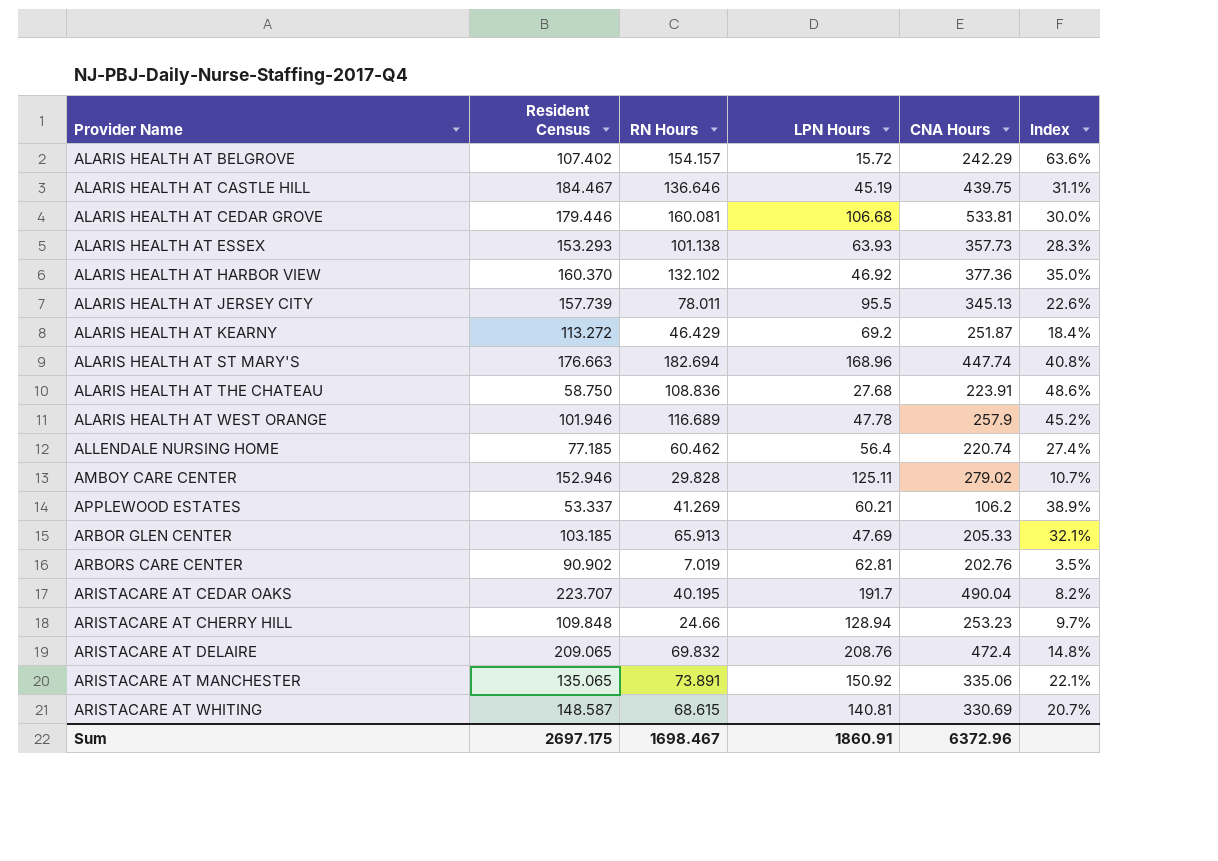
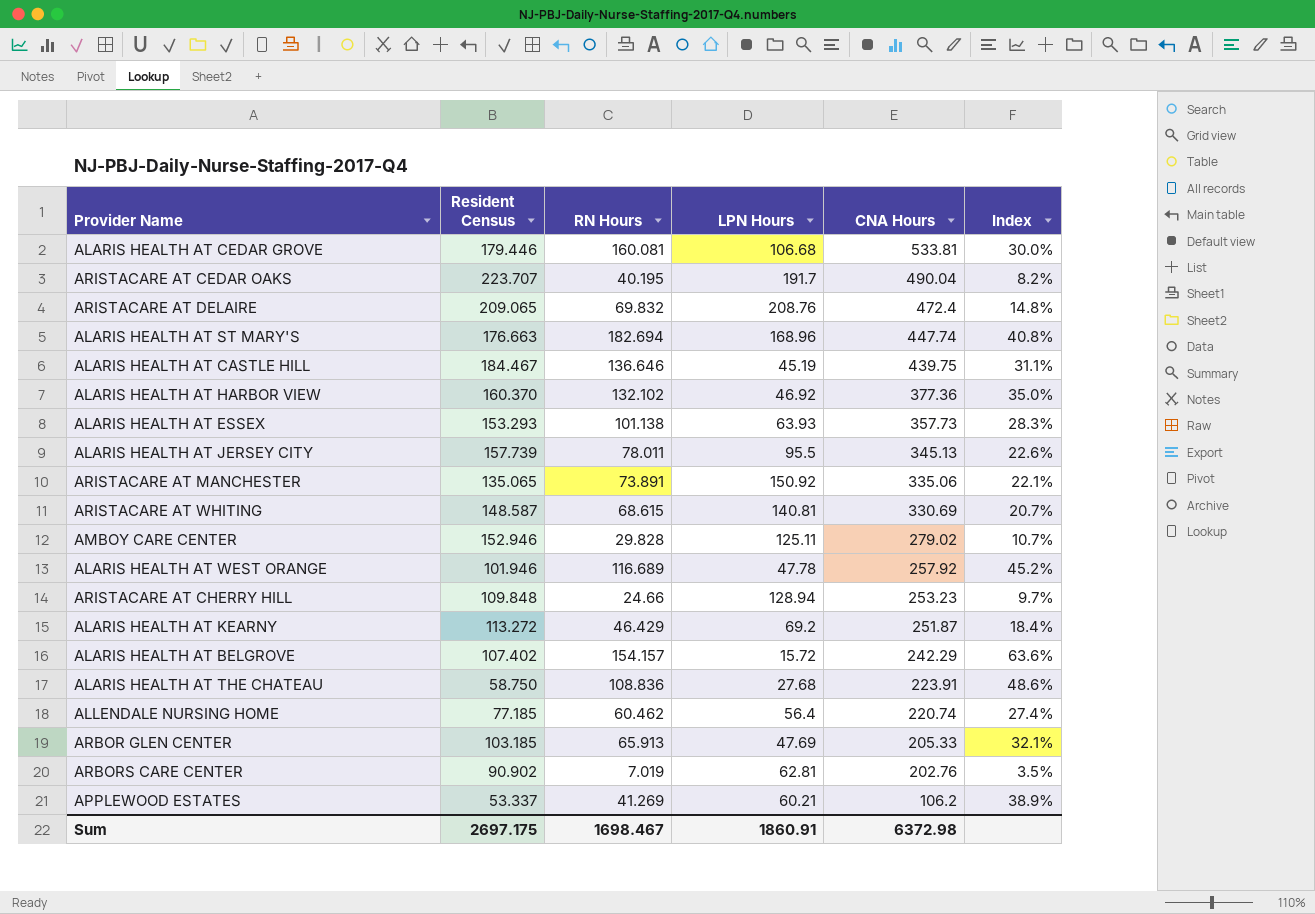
row order: Provider Name ascending -> CNA Hours descending
ALARIS HEALTH AT WEST ORANGE | CNA Hours: 257.9 -> 257.92
Sum | CNA Hours: 6372.96 -> 6372.98

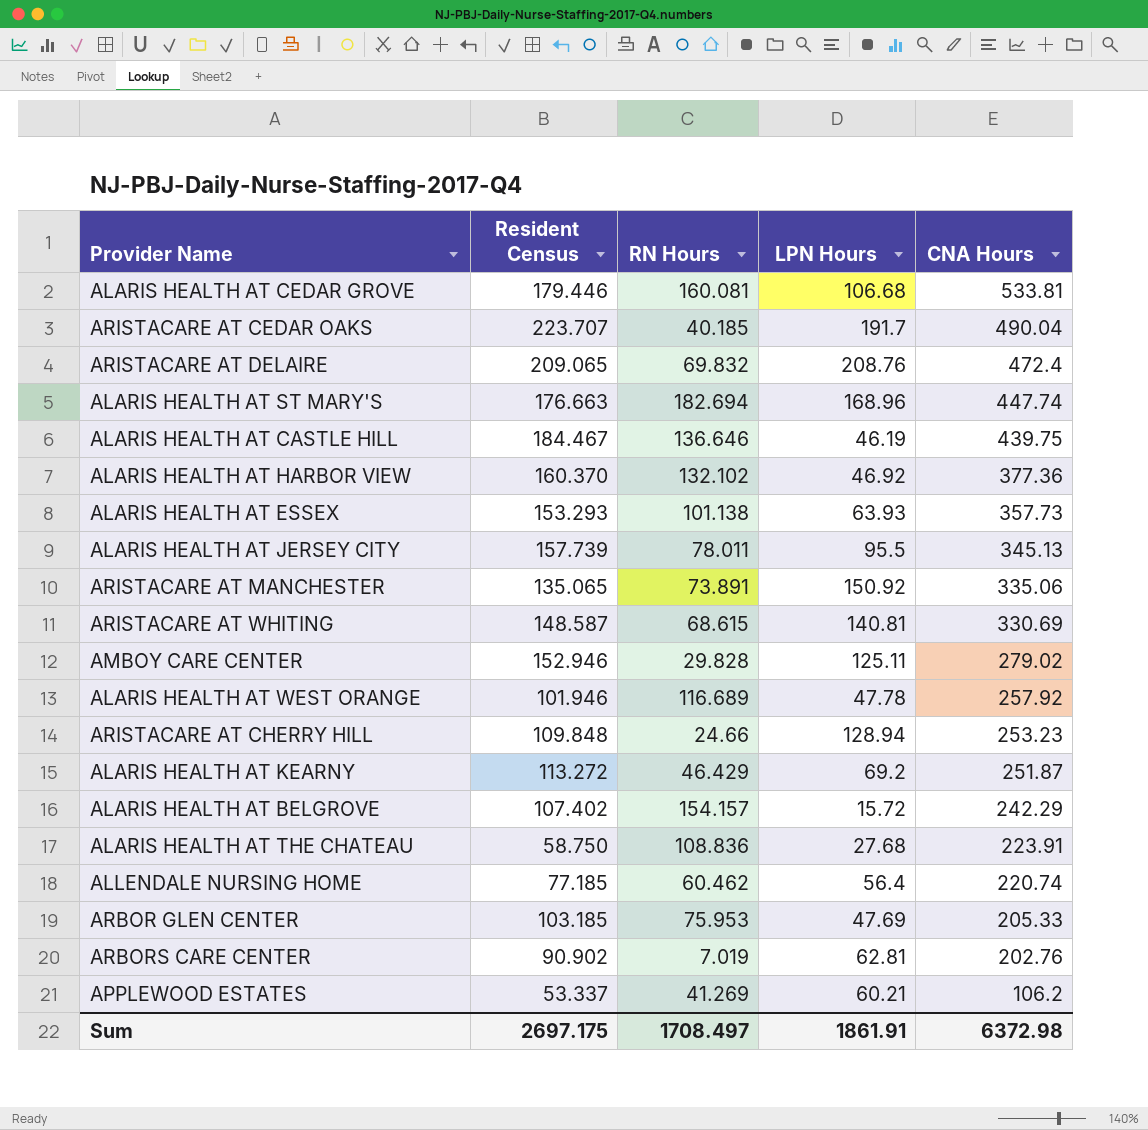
column Index | formula: [RN Hours] / [CNA Hours] -> none
ARISTACARE AT CEDAR OAKS | RN Hours: 40.195 -> 40.185
ALARIS HEALTH AT CASTLE HILL | LPN Hours: 45.19 -> 46.19
ARBOR GLEN CENTER | RN Hours: 65.913 -> 75.953
Sum | RN Hours: 1698.467 -> 1708.497
Sum | LPN Hours: 1860.91 -> 1861.91

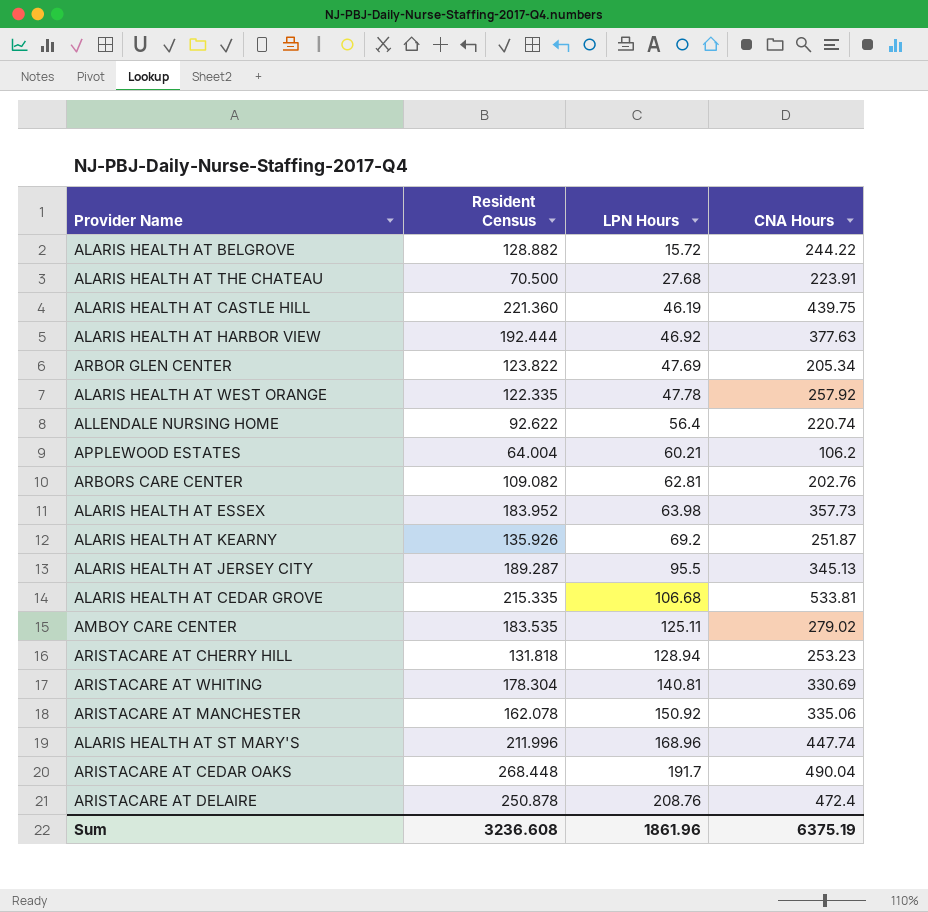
row order: CNA Hours descending -> LPN Hours ascending
column RN Hours | position: 3 -> none
ALARIS HEALTH AT BELGROVE | Resident Census: 107.402 -> 128.882
ALARIS HEALTH AT BELGROVE | CNA Hours: 242.29 -> 244.22
ALARIS HEALTH AT THE CHATEAU | Resident Census: 58.750 -> 70.500
ALARIS HEALTH AT CASTLE HILL | Resident Census: 184.467 -> 221.360
ALARIS HEALTH AT HARBOR VIEW | Resident Census: 160.370 -> 192.444
ALARIS HEALTH AT HARBOR VIEW | CNA Hours: 377.36 -> 377.63
ARBOR GLEN CENTER | Resident Census: 103.185 -> 123.822
ARBOR GLEN CENTER | CNA Hours: 205.33 -> 205.34
ALARIS HEALTH AT WEST ORANGE | Resident Census: 101.946 -> 122.335
ALLENDALE NURSING HOME | Resident Census: 77.185 -> 92.622
APPLEWOOD ESTATES | Resident Census: 53.337 -> 64.004
ARBORS CARE CENTER | Resident Census: 90.902 -> 109.082
ALARIS HEALTH AT ESSEX | Resident Census: 153.293 -> 183.952
ALARIS HEALTH AT ESSEX | LPN Hours: 63.93 -> 63.98
ALARIS HEALTH AT KEARNY | Resident Census: 113.272 -> 135.926
ALARIS HEALTH AT JERSEY CITY | Resident Census: 157.739 -> 189.287
ALARIS HEALTH AT CEDAR GROVE | Resident Census: 179.446 -> 215.335
AMBOY CARE CENTER | Resident Census: 152.946 -> 183.535
ARISTACARE AT CHERRY HILL | Resident Census: 109.848 -> 131.818
ARISTACARE AT WHITING | Resident Census: 148.587 -> 178.304
ARISTACARE AT MANCHESTER | Resident Census: 135.065 -> 162.078
ALARIS HEALTH AT ST MARY'S | Resident Census: 176.663 -> 211.996
ARISTACARE AT CEDAR OAKS | Resident Census: 223.707 -> 268.448
ARISTACARE AT DELAIRE | Resident Census: 209.065 -> 250.878
Sum | Resident Census: 2697.175 -> 3236.608
Sum | LPN Hours: 1861.91 -> 1861.96
Sum | CNA Hours: 6372.98 -> 6375.19

